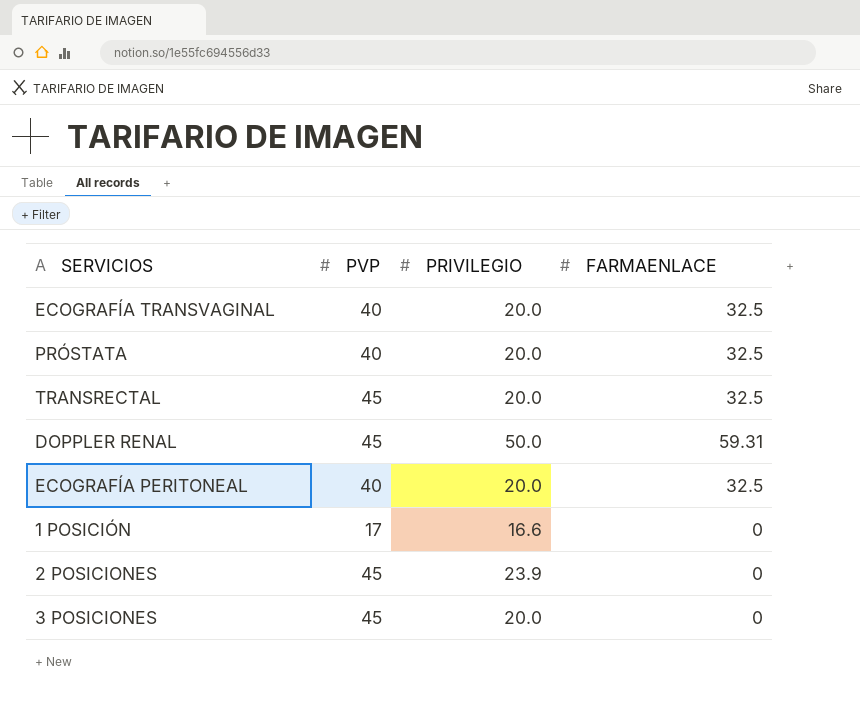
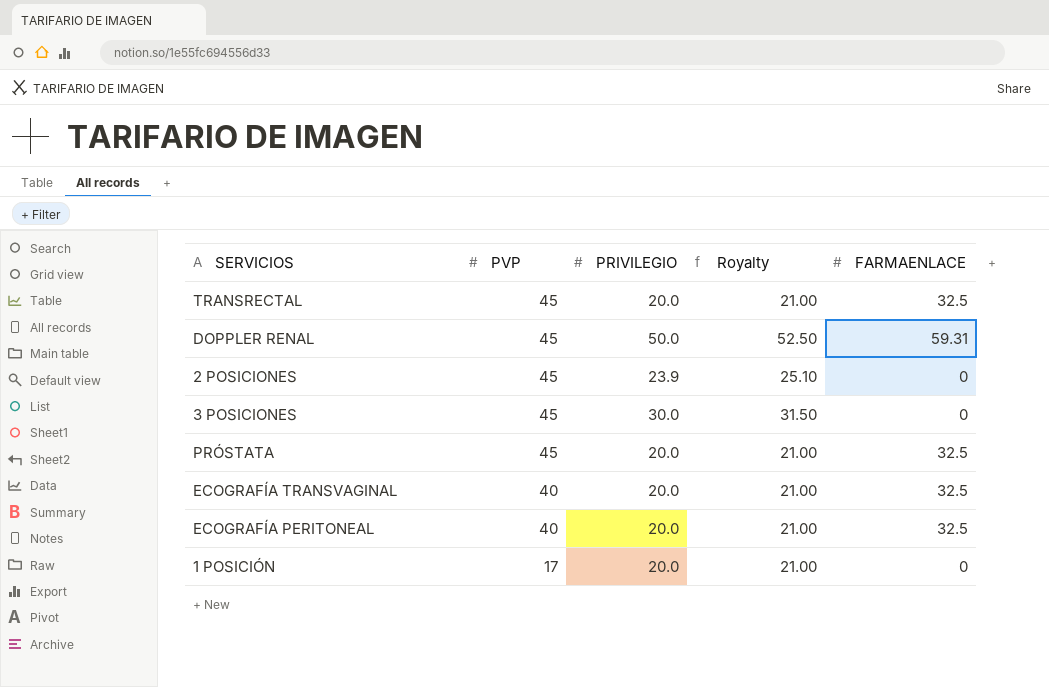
row order: none -> PVP descending
column Royalty | formula: none -> [PRIVILEGIO] * 1.05
3 POSICIONES | PRIVILEGIO: 20.0 -> 30.0
PRÓSTATA | PVP: 40 -> 45
1 POSICIÓN | PRIVILEGIO: 16.6 -> 20.0

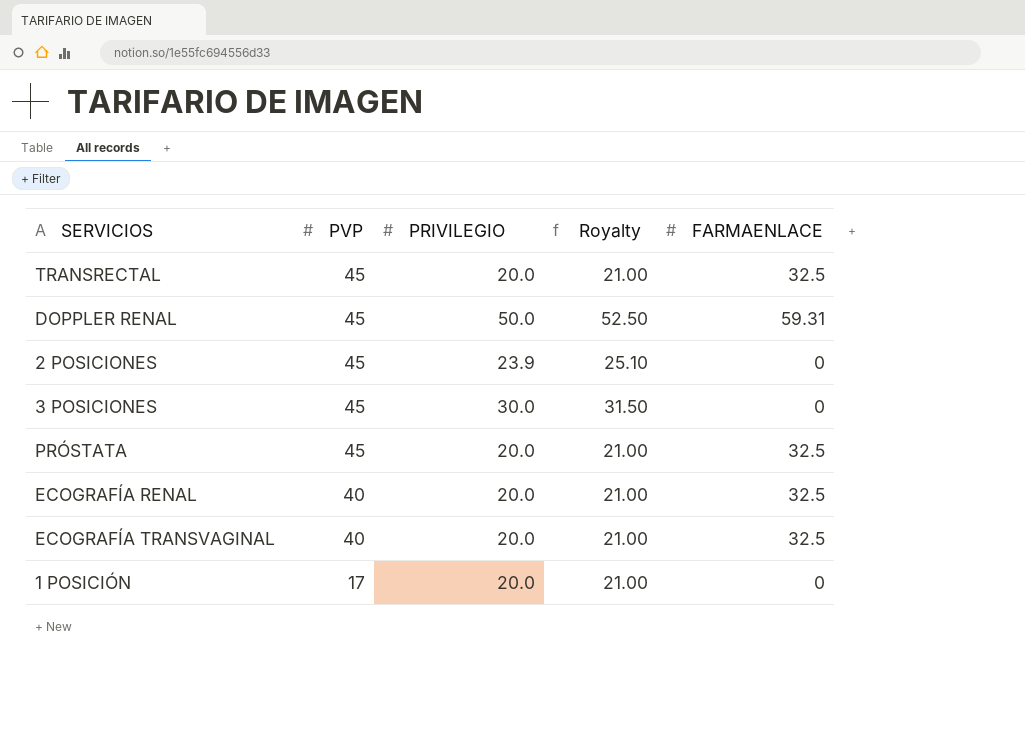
row ECOGRAFÍA PERITONEAL: 40 | 20.0 | 21.00 | 32.5 -> none
row ECOGRAFÍA RENAL: none -> 40 | 20.0 | 21.00 | 32.5

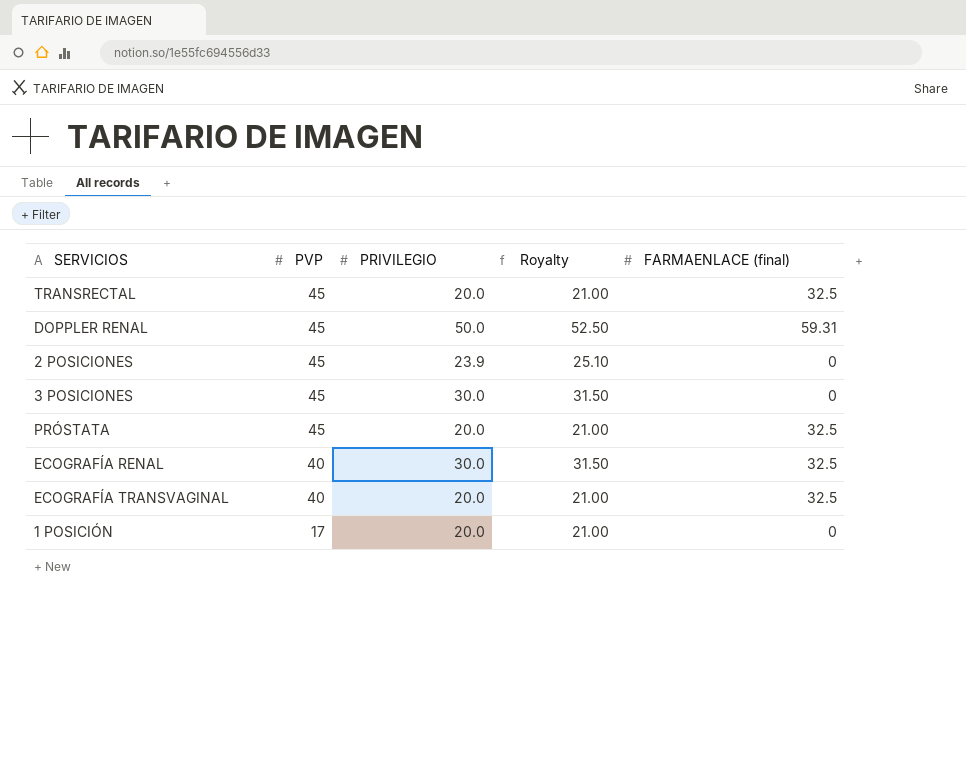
column name: FARMAENLACE -> FARMAENLACE (final)
ECOGRAFÍA RENAL | PRIVILEGIO: 20.0 -> 30.0
ECOGRAFÍA RENAL | Royalty: 21.00 -> 31.50

